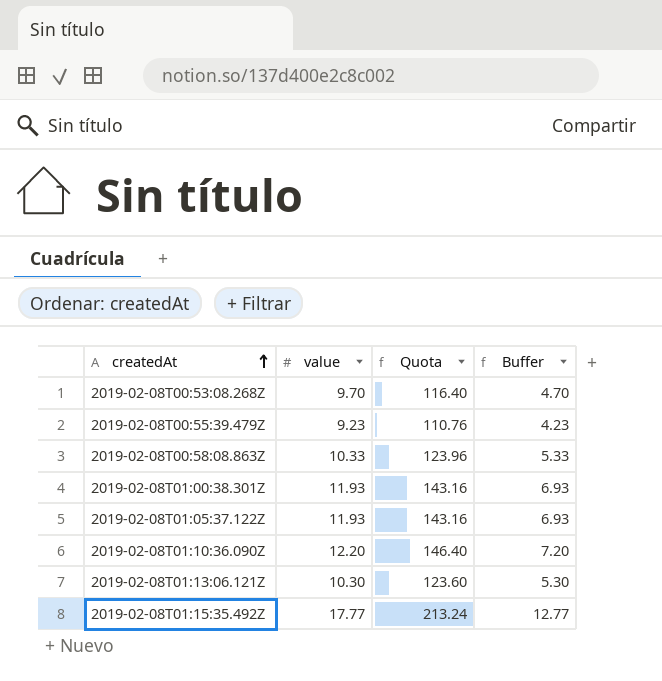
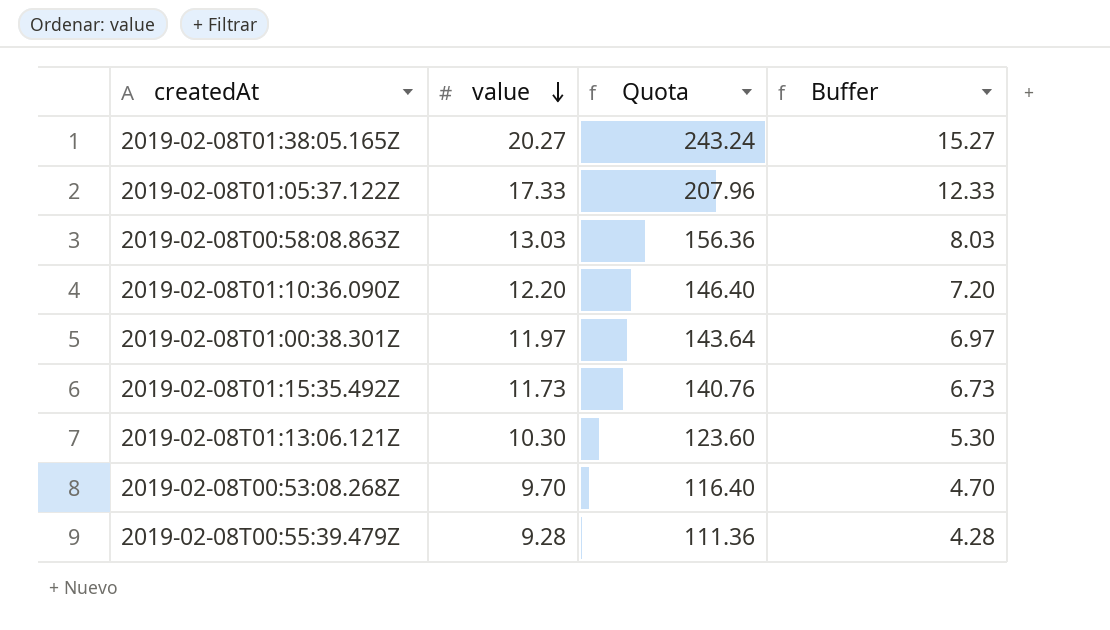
row order: createdAt ascending -> value descending
row 2019-02-08T01:38:05.165Z: none -> 20.27 | 243.24 | 15.27
2019-02-08T01:05:37.122Z | value: 11.93 -> 17.33
2019-02-08T01:05:37.122Z | Quota: 143.16 -> 207.96
2019-02-08T01:05:37.122Z | Buffer: 6.93 -> 12.33
2019-02-08T00:58:08.863Z | value: 10.33 -> 13.03
2019-02-08T00:58:08.863Z | Quota: 123.96 -> 156.36
2019-02-08T00:58:08.863Z | Buffer: 5.33 -> 8.03
2019-02-08T01:00:38.301Z | value: 11.93 -> 11.97
2019-02-08T01:00:38.301Z | Quota: 143.16 -> 143.64
2019-02-08T01:00:38.301Z | Buffer: 6.93 -> 6.97
2019-02-08T01:15:35.492Z | value: 17.77 -> 11.73
2019-02-08T01:15:35.492Z | Quota: 213.24 -> 140.76
2019-02-08T01:15:35.492Z | Buffer: 12.77 -> 6.73
2019-02-08T00:55:39.479Z | value: 9.23 -> 9.28
2019-02-08T00:55:39.479Z | Quota: 110.76 -> 111.36
2019-02-08T00:55:39.479Z | Buffer: 4.23 -> 4.28

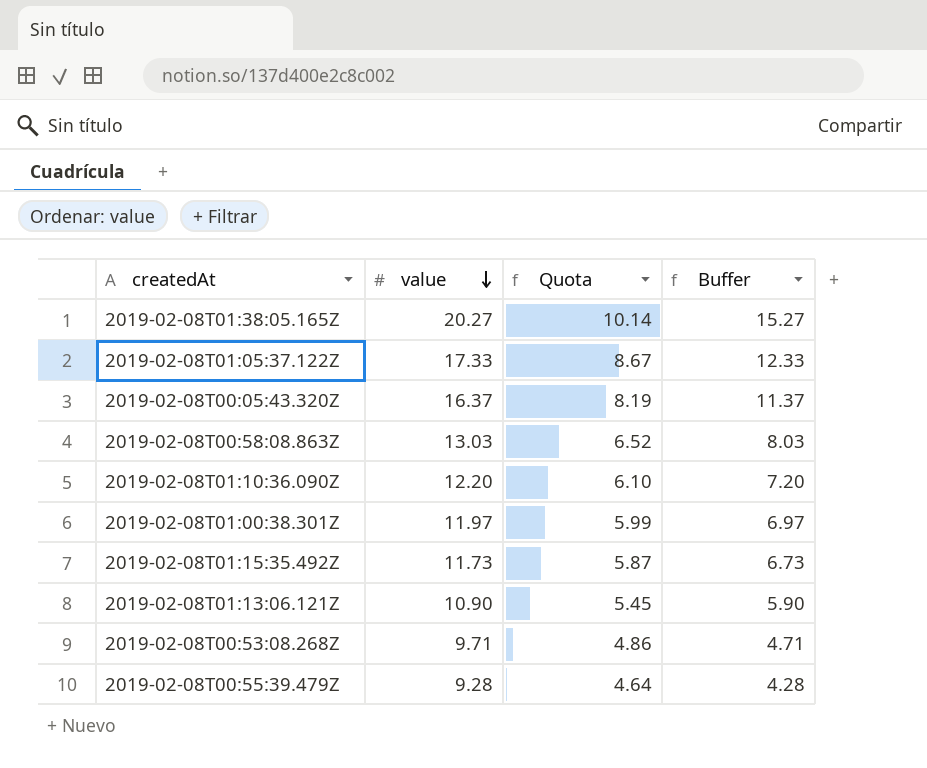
column Quota | formula: [value] * 12 -> [value] * 0.5
row 2019-02-08T00:05:43.320Z: none -> 16.37 | 8.19 | 11.37
2019-02-08T01:13:06.121Z | value: 10.30 -> 10.90
2019-02-08T01:13:06.121Z | Buffer: 5.30 -> 5.90
2019-02-08T00:53:08.268Z | value: 9.70 -> 9.71
2019-02-08T00:53:08.268Z | Buffer: 4.70 -> 4.71

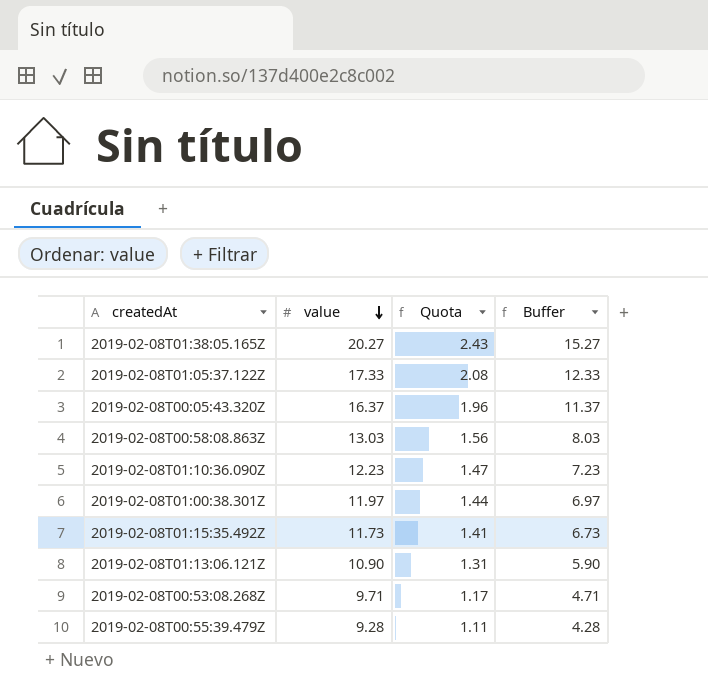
column Quota | formula: [value] * 0.5 -> [value] * 0.12
2019-02-08T01:10:36.090Z | value: 12.20 -> 12.23
2019-02-08T01:10:36.090Z | Buffer: 7.20 -> 7.23

